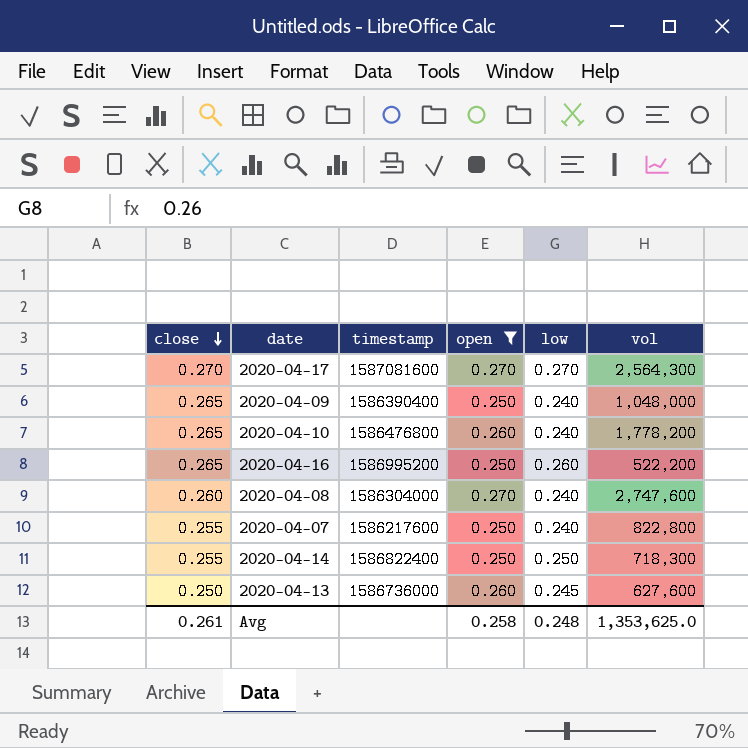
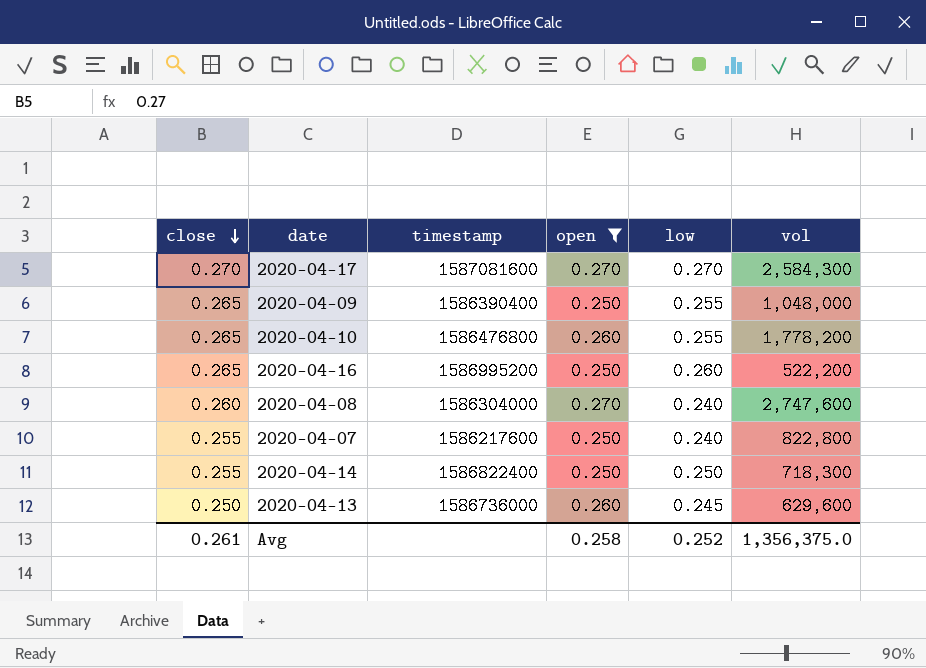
2020-04-17 | vol: 2,564,300 -> 2,584,300
2020-04-09 | low: 0.240 -> 0.255
2020-04-10 | low: 0.240 -> 0.255
2020-04-13 | vol: 627,600 -> 629,600
Avg | low: 0.248 -> 0.252
Avg | vol: 1,353,625.0 -> 1,356,375.0

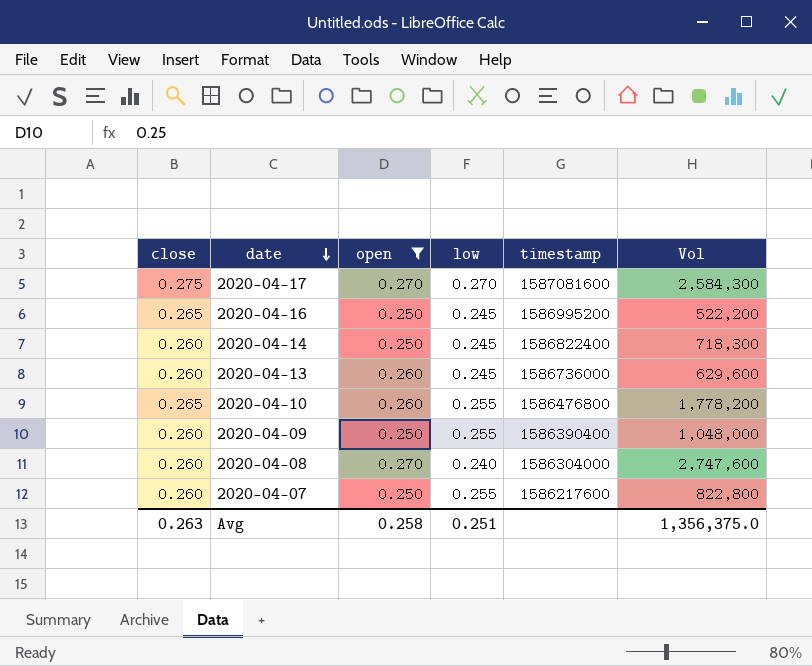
row order: close descending -> date descending
column timestamp | position: 3 -> 5
column name: vol -> Vol
2020-04-17 | close: 0.270 -> 0.275
2020-04-16 | low: 0.260 -> 0.245
2020-04-14 | close: 0.255 -> 0.260
2020-04-14 | low: 0.250 -> 0.245
2020-04-13 | close: 0.250 -> 0.260
2020-04-09 | close: 0.265 -> 0.260
2020-04-07 | close: 0.255 -> 0.260
2020-04-07 | low: 0.240 -> 0.255
Avg | close: 0.261 -> 0.263
Avg | low: 0.252 -> 0.251

